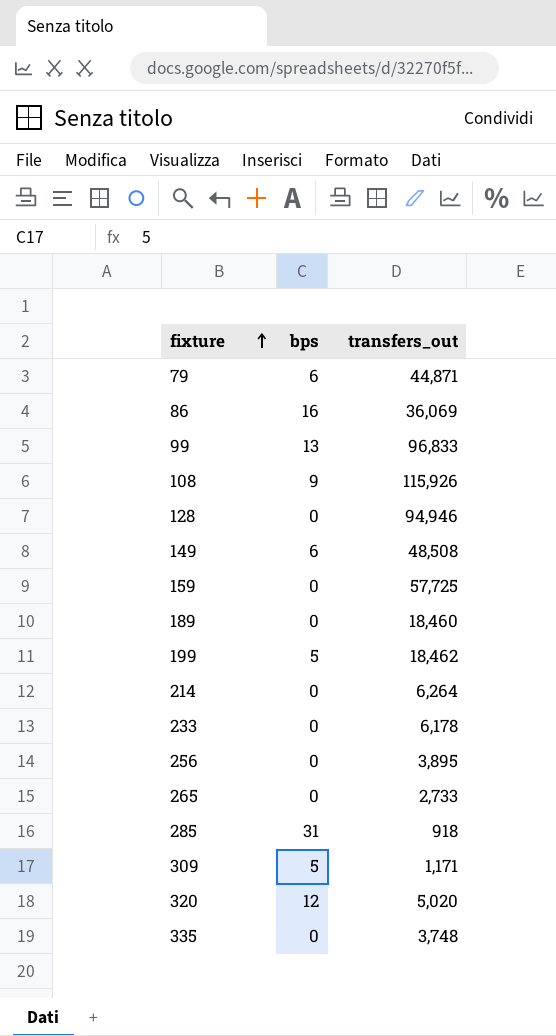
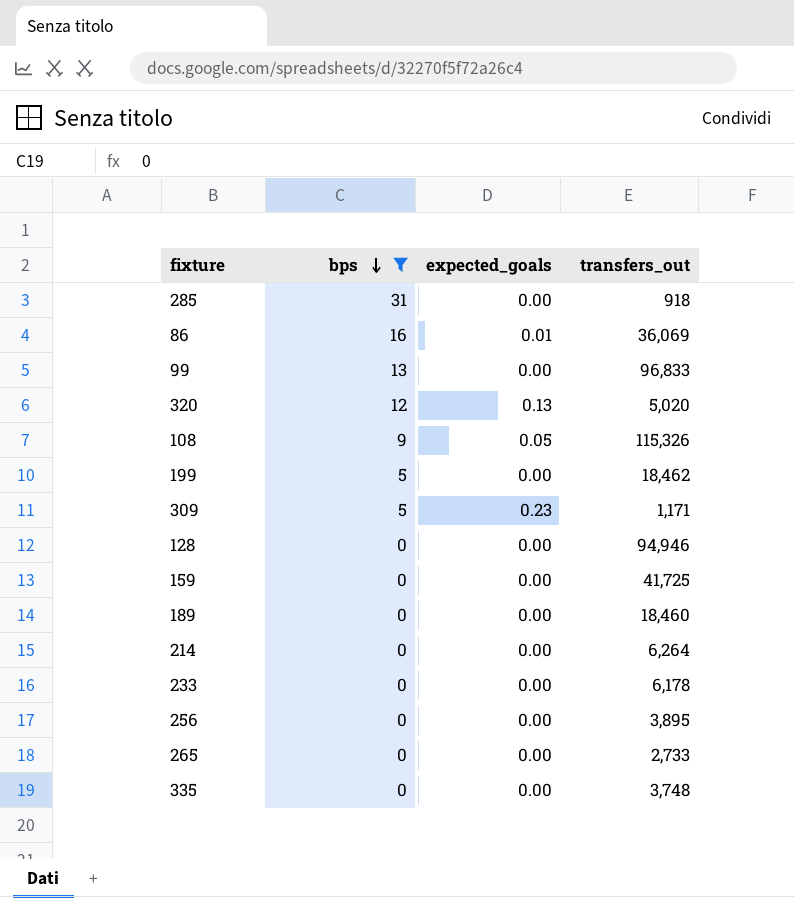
filter: none -> bps != 6
row order: fixture ascending -> bps descending
column expected_goals | position: none -> 3
108 | transfers_out: 115,926 -> 115,326
159 | transfers_out: 57,725 -> 41,725

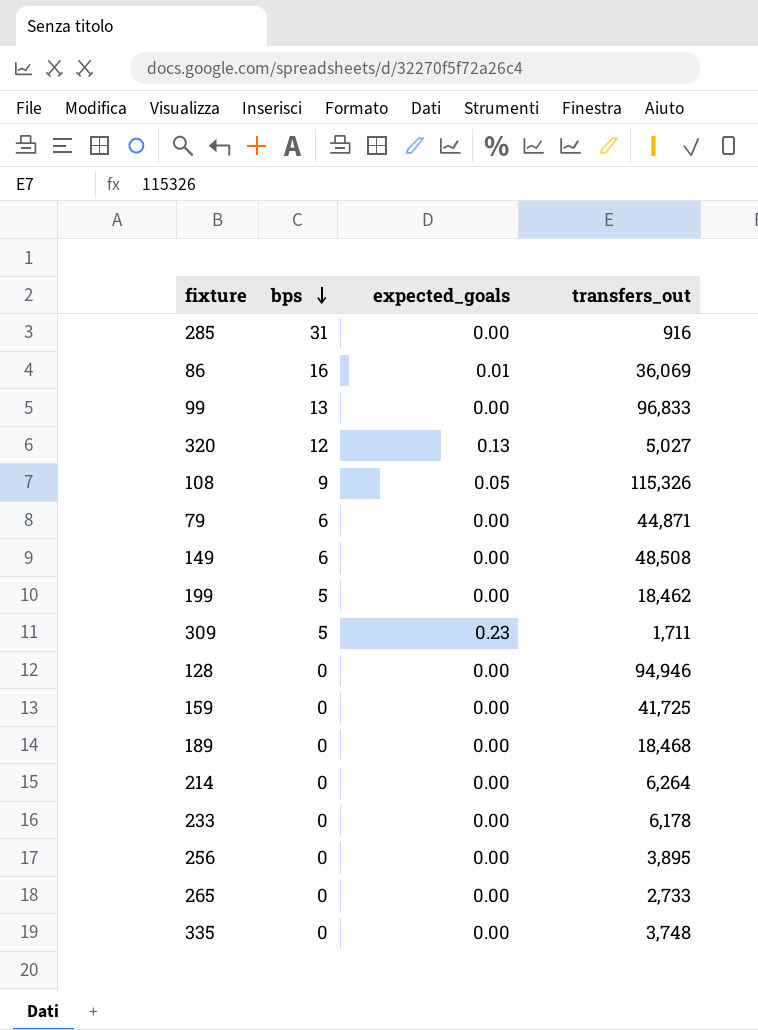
filter: bps != 6 -> none
285 | transfers_out: 918 -> 916
320 | transfers_out: 5,020 -> 5,027
309 | transfers_out: 1,171 -> 1,711
189 | transfers_out: 18,460 -> 18,468

